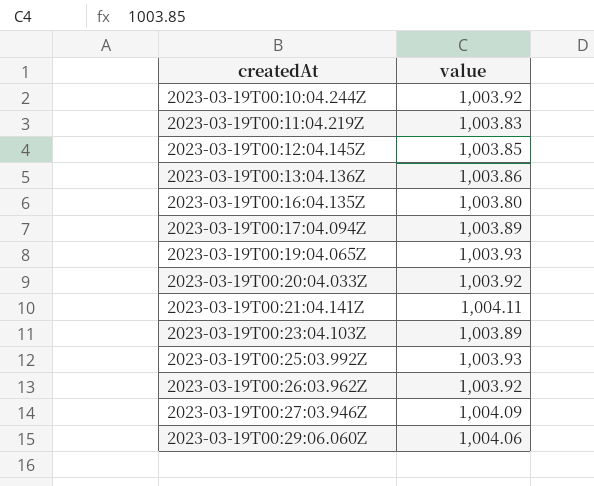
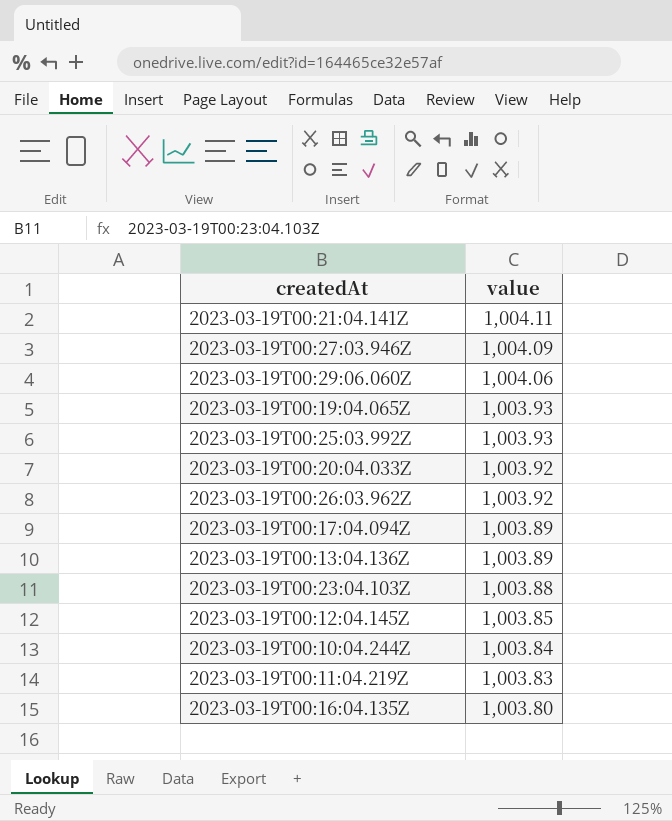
row order: createdAt ascending -> value descending
2023-03-19T00:13:04.136Z | value: 1,003.86 -> 1,003.89
2023-03-19T00:23:04.103Z | value: 1,003.89 -> 1,003.88
2023-03-19T00:10:04.244Z | value: 1,003.92 -> 1,003.84

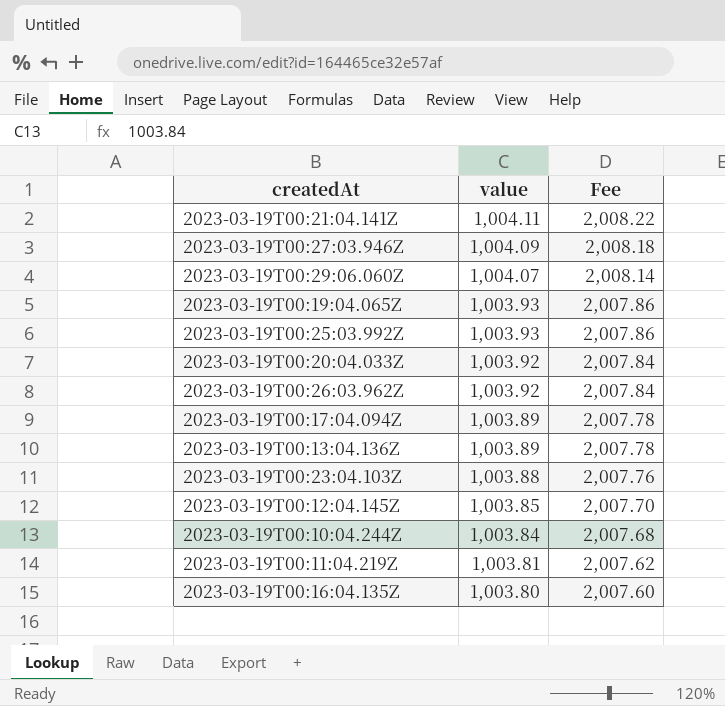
column Fee | formula: none -> [value] * 2
2023-03-19T00:29:06.060Z | value: 1,004.06 -> 1,004.07
2023-03-19T00:11:04.219Z | value: 1,003.83 -> 1,003.81

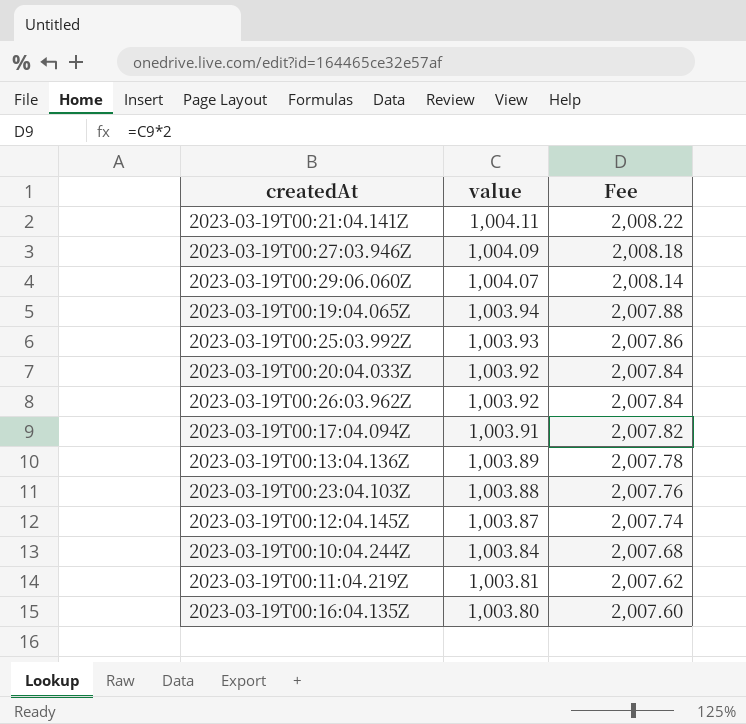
2023-03-19T00:19:04.065Z | value: 1,003.93 -> 1,003.94
2023-03-19T00:19:04.065Z | Fee: 2,007.86 -> 2,007.88
2023-03-19T00:17:04.094Z | value: 1,003.89 -> 1,003.91
2023-03-19T00:17:04.094Z | Fee: 2,007.78 -> 2,007.82
2023-03-19T00:12:04.145Z | value: 1,003.85 -> 1,003.87
2023-03-19T00:12:04.145Z | Fee: 2,007.70 -> 2,007.74

